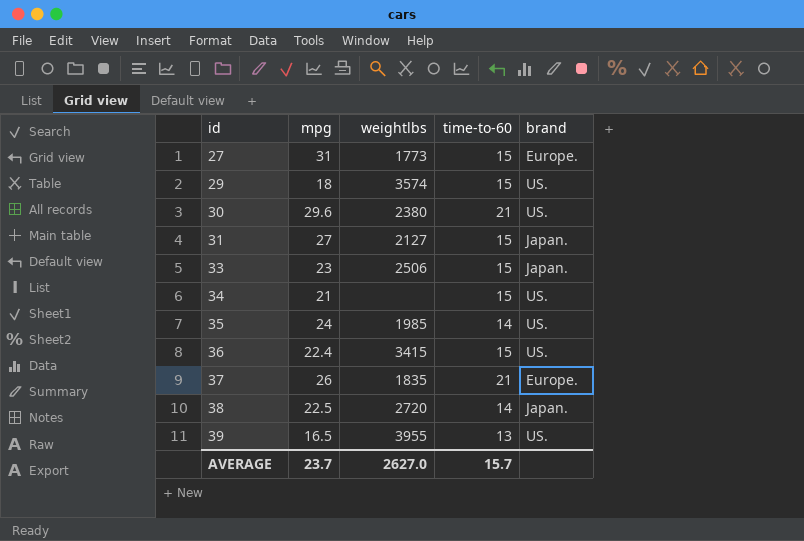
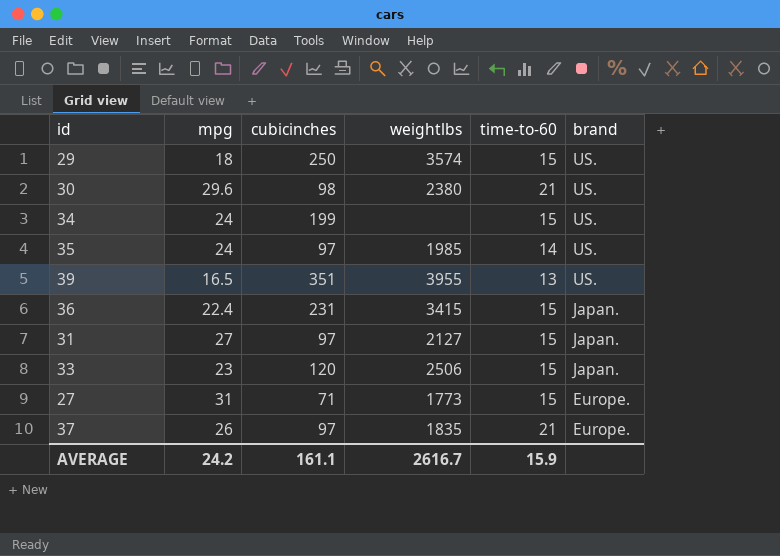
row order: id ascending -> brand descending
column cubicinches | position: none -> 3
row 38: 22.5 | 2720 | 14 | Japan. -> none
34 | mpg: 21 -> 24
36 | brand: US. -> Japan.
AVERAGE | mpg: 23.7 -> 24.2
AVERAGE | weightlbs: 2627.0 -> 2616.7
AVERAGE | time-to-60: 15.7 -> 15.9

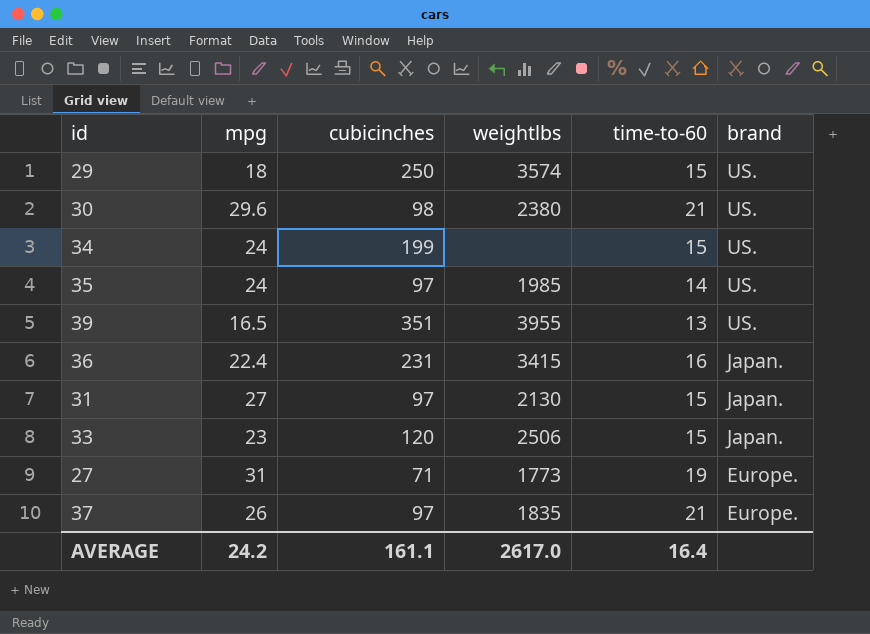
36 | time-to-60: 15 -> 16
31 | weightlbs: 2127 -> 2130
27 | time-to-60: 15 -> 19
AVERAGE | weightlbs: 2616.7 -> 2617.0
AVERAGE | time-to-60: 15.9 -> 16.4

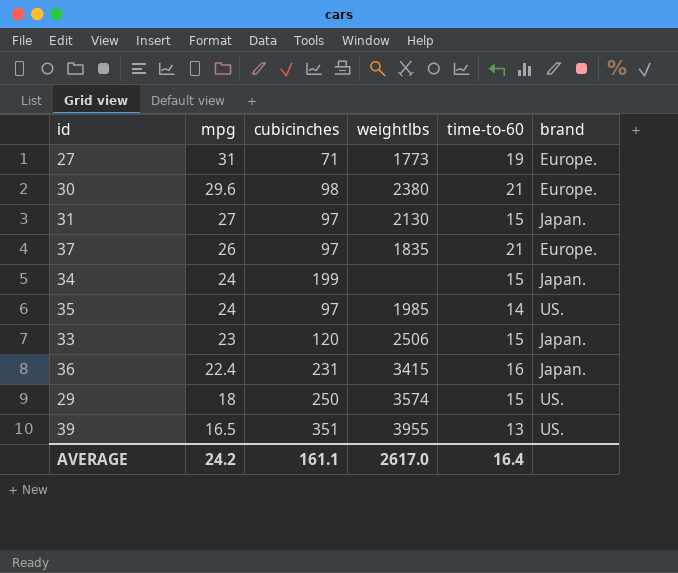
row order: brand descending -> mpg descending
30 | brand: US. -> Europe.
34 | brand: US. -> Japan.

